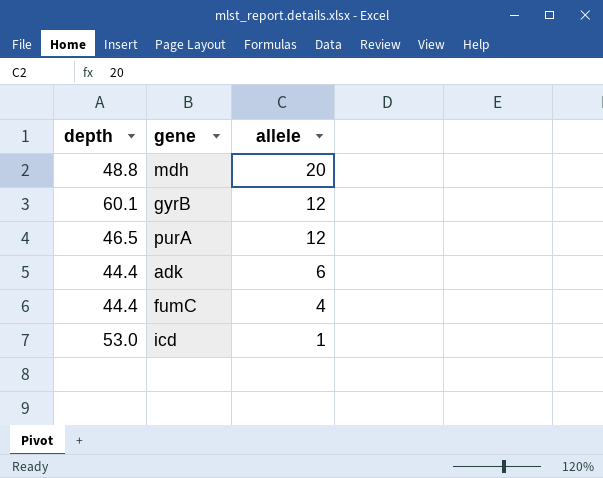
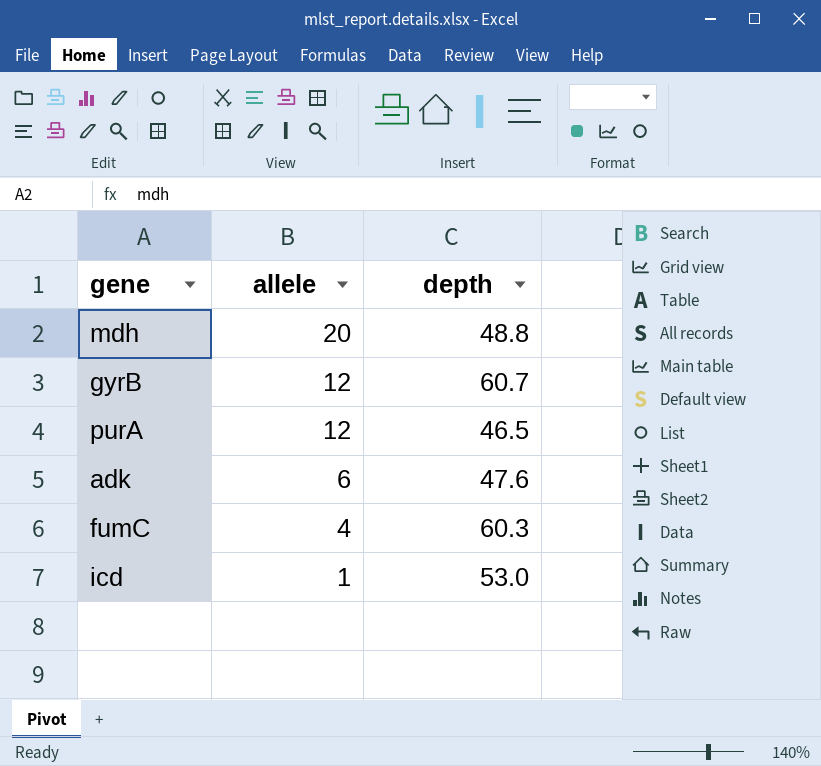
column depth | position: 1 -> 3
gyrB | depth: 60.1 -> 60.7
adk | depth: 44.4 -> 47.6
fumC | depth: 44.4 -> 60.3

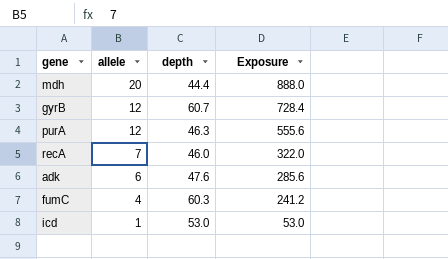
column Exposure | formula: none -> [allele] * [depth]
mdh | depth: 48.8 -> 44.4
purA | depth: 46.5 -> 46.3
row recA: none -> 7 | 46.0 | 322.0

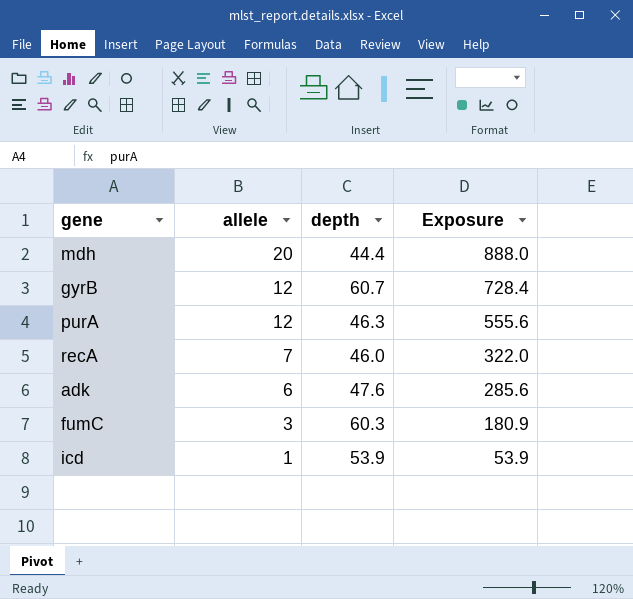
fumC | allele: 4 -> 3
fumC | Exposure: 241.2 -> 180.9
icd | depth: 53.0 -> 53.9
icd | Exposure: 53.0 -> 53.9

